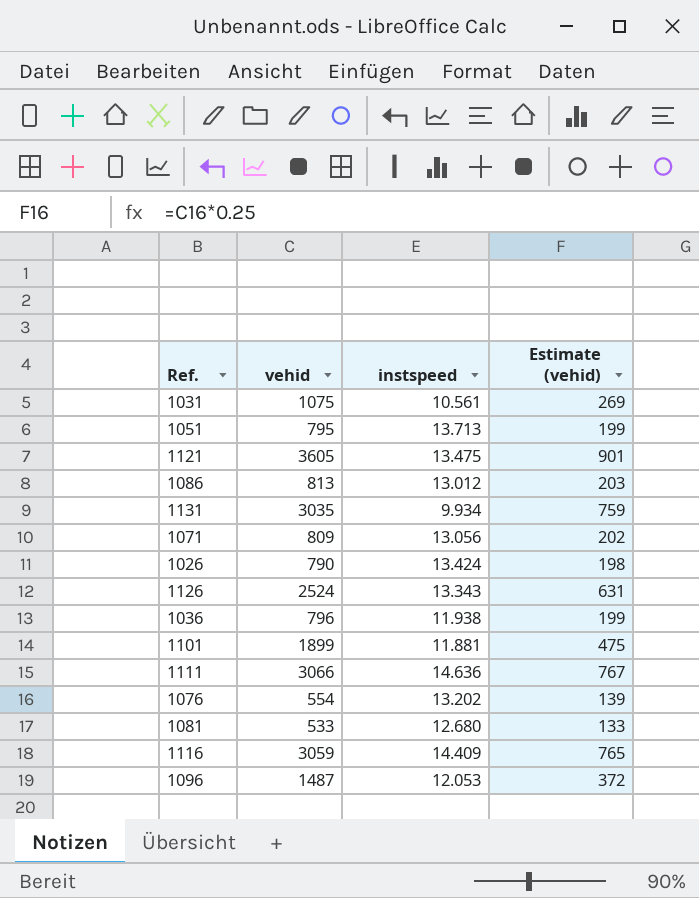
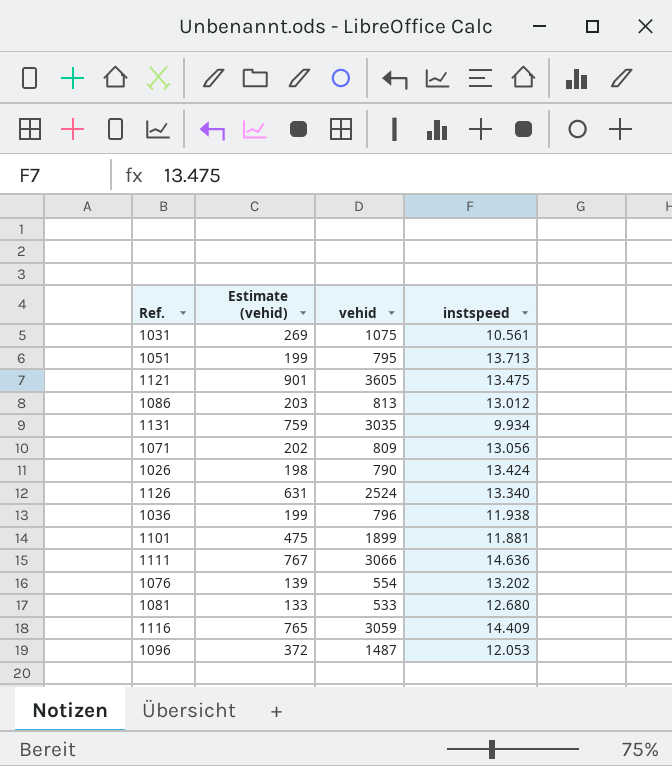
column Estimate (vehid) | position: 4 -> 2
1126 | instspeed: 13.343 -> 13.340

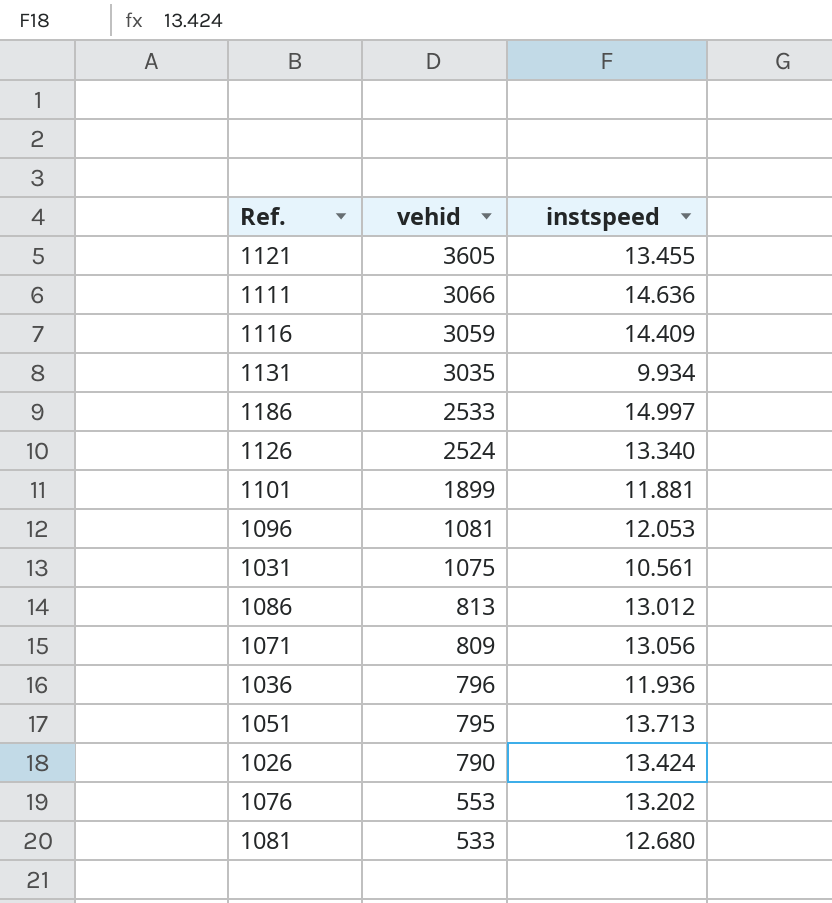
row order: none -> vehid descending
column Estimate (vehid) | formula: [vehid] * 0.25 -> none
1121 | instspeed: 13.475 -> 13.455
row 1186: none -> 2533 | 14.997
1096 | vehid: 1487 -> 1081
1036 | instspeed: 11.938 -> 11.936
1076 | vehid: 554 -> 553

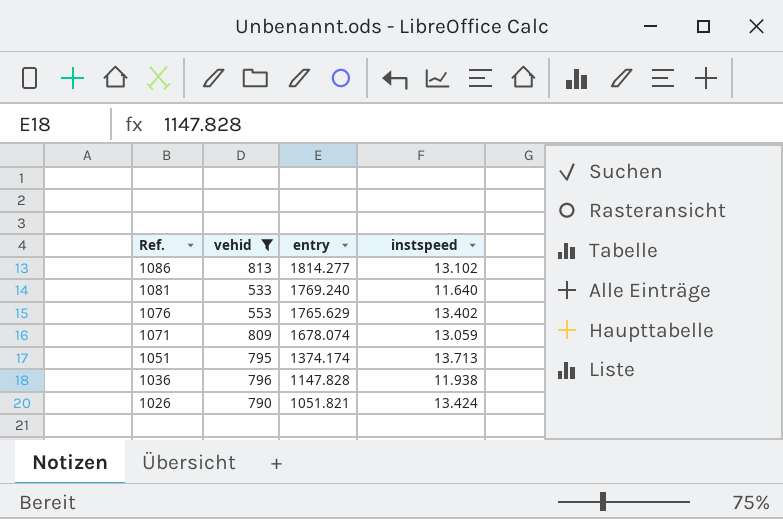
filter: none -> vehid <= 813
row order: vehid descending -> Ref. descending
column entry | position: none -> 3
1086 | instspeed: 13.012 -> 13.102
1081 | instspeed: 12.680 -> 11.640
1076 | instspeed: 13.202 -> 13.402
1071 | instspeed: 13.056 -> 13.059
1036 | instspeed: 11.936 -> 11.938

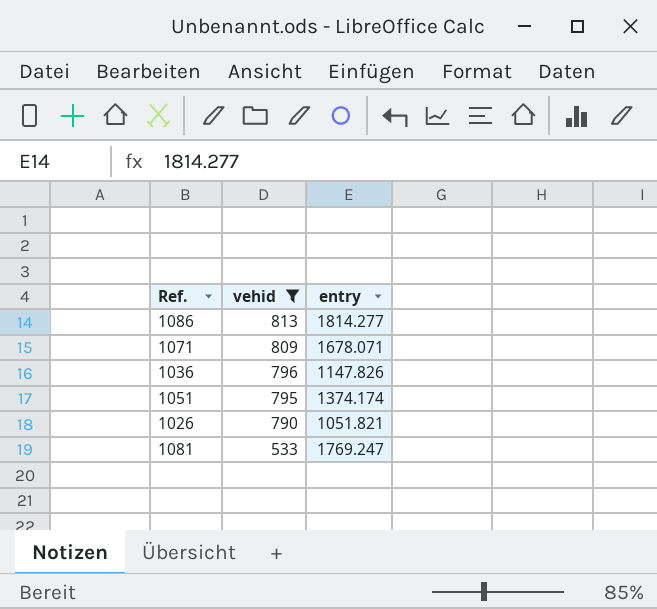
row order: Ref. descending -> vehid descending
column instspeed | position: 4 -> none
row 1076: 553 | 1765.629 | 13.402 -> none
1071 | entry: 1678.074 -> 1678.071
1036 | entry: 1147.828 -> 1147.826
1081 | entry: 1769.240 -> 1769.247

